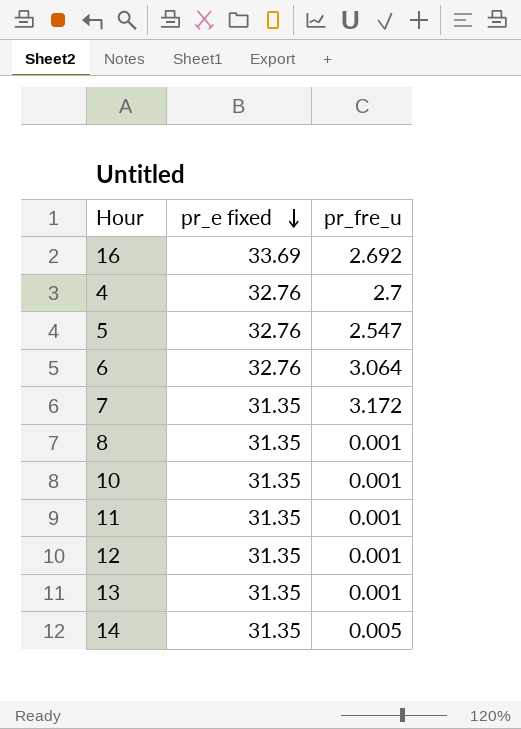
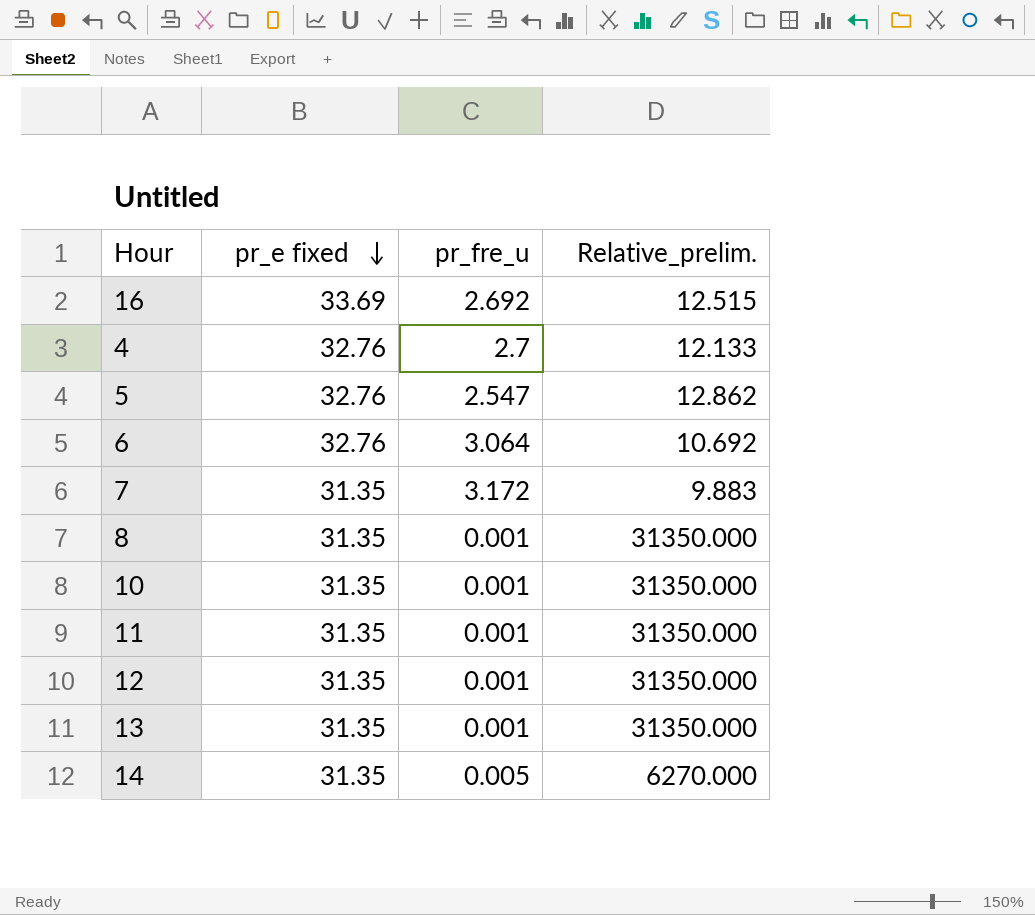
column Relative_prelim. | formula: none -> [pr_e fixed] / [pr_fre_u]

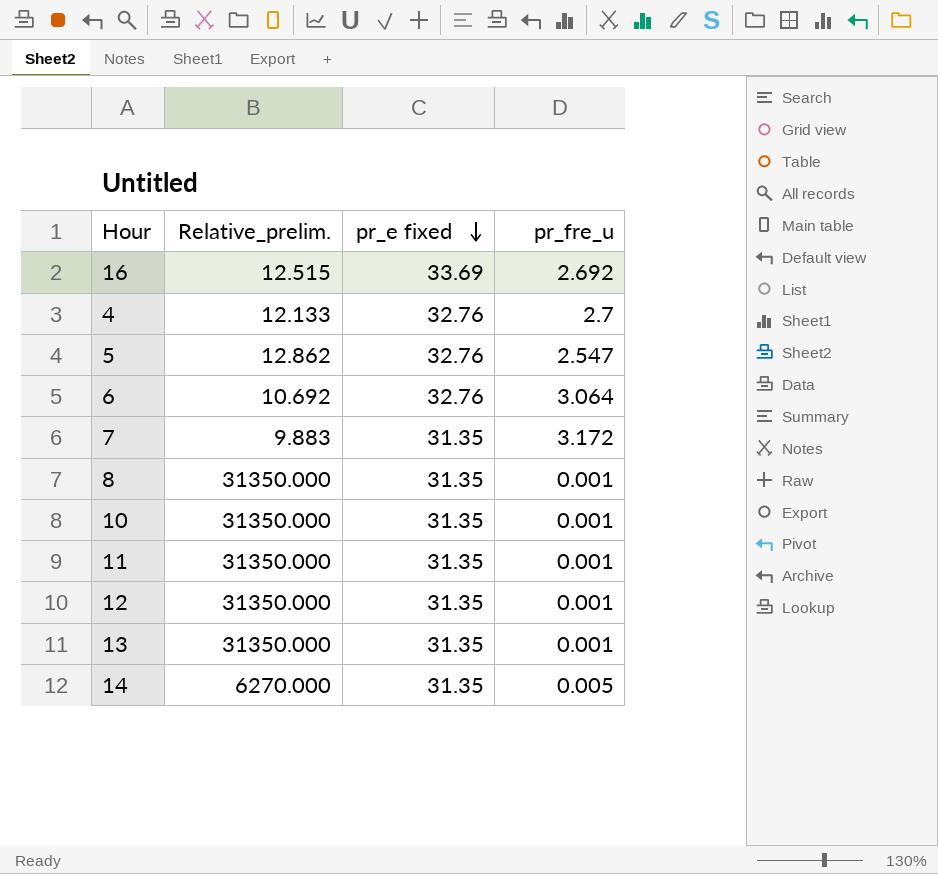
column Relative_prelim. | position: 4 -> 2

